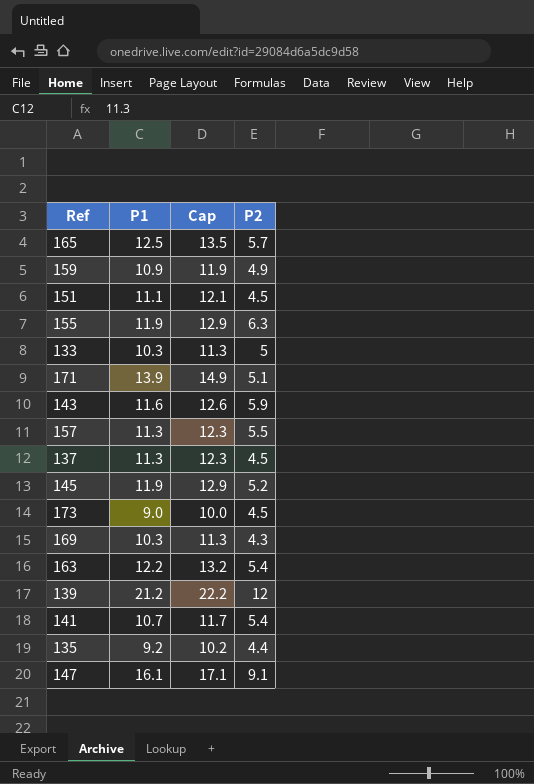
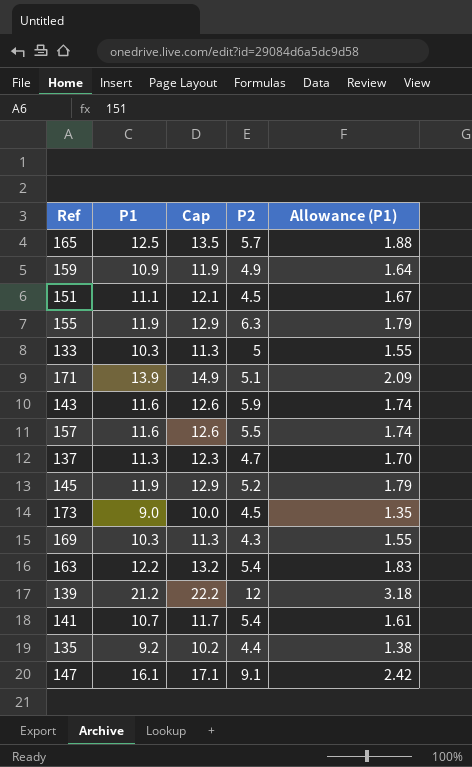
column Allowance (P1) | formula: none -> [P1] * 0.15
157 | P1: 11.3 -> 11.6
157 | Cap: 12.3 -> 12.6
137 | P2: 4.5 -> 4.7

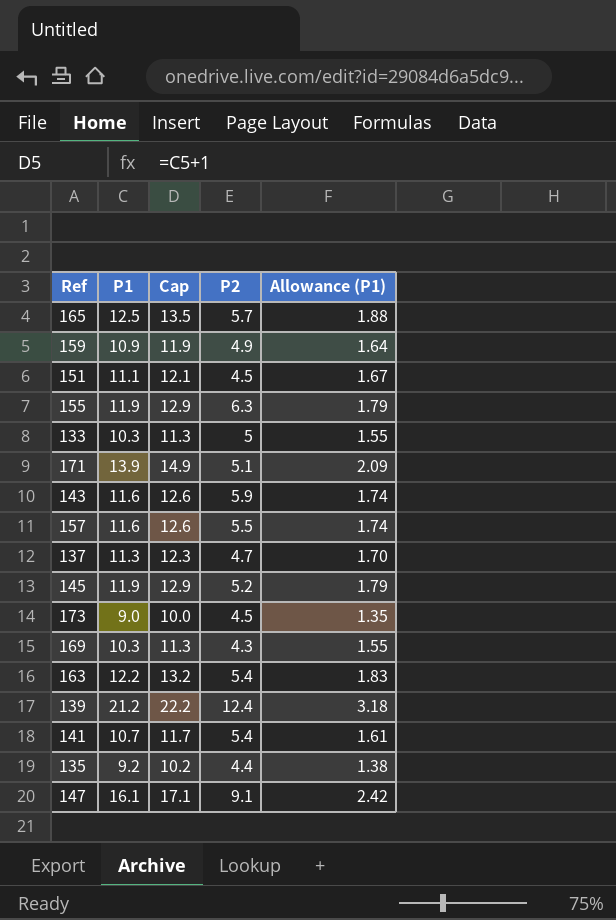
139 | P2: 12 -> 12.4

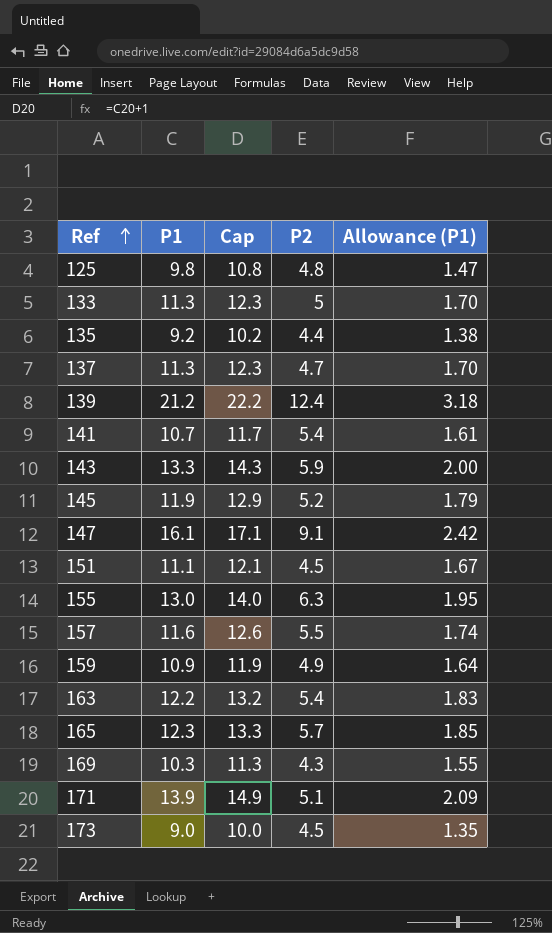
row order: none -> Ref ascending
row 125: none -> 9.8 | 10.8 | 4.8 | 1.47
133 | P1: 10.3 -> 11.3
133 | Cap: 11.3 -> 12.3
133 | Allowance (P1): 1.55 -> 1.70
143 | P1: 11.6 -> 13.3
143 | Cap: 12.6 -> 14.3
143 | Allowance (P1): 1.74 -> 2.00
155 | P1: 11.9 -> 13.0
155 | Cap: 12.9 -> 14.0
155 | Allowance (P1): 1.79 -> 1.95
165 | P1: 12.5 -> 12.3
165 | Cap: 13.5 -> 13.3
165 | Allowance (P1): 1.88 -> 1.85

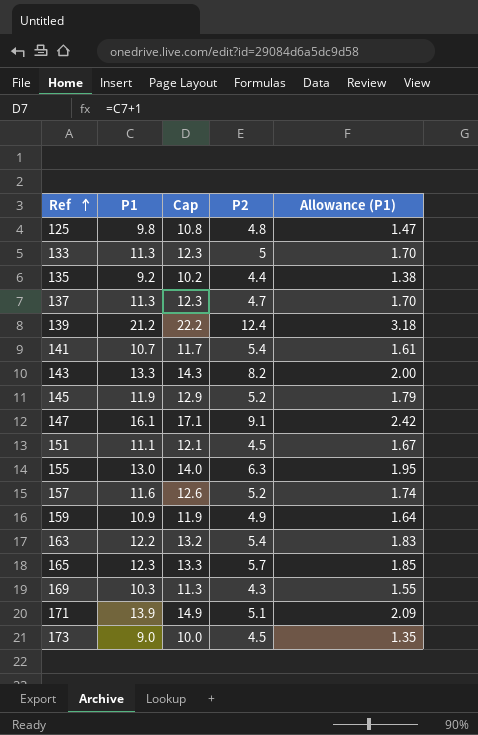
143 | P2: 5.9 -> 8.2
157 | P2: 5.5 -> 5.2

